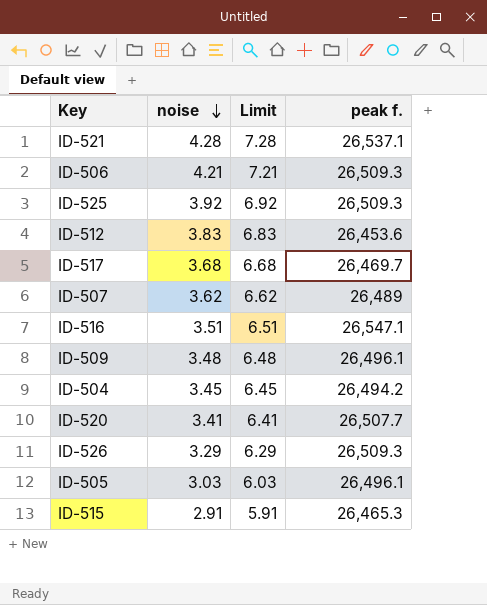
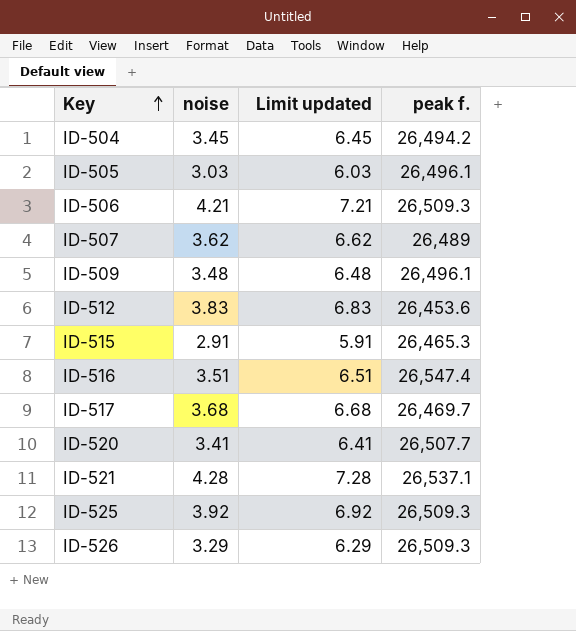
row order: noise descending -> Key ascending
column name: Limit -> Limit updated
ID-516 | peak f.: 26,547.1 -> 26,547.4

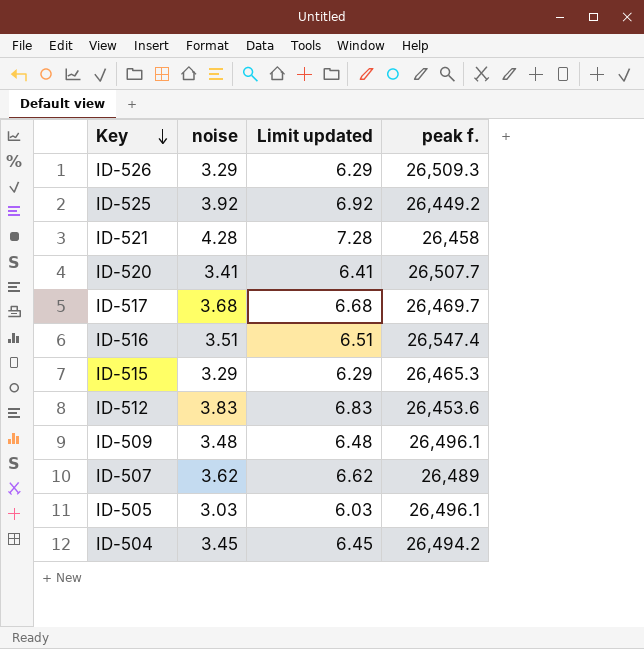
row order: Key ascending -> Key descending
row ID-506: 4.21 | 7.21 | 26,509.3 -> none
ID-525 | peak f.: 26,509.3 -> 26,449.2
ID-521 | peak f.: 26,537.1 -> 26,458
ID-515 | noise: 2.91 -> 3.29
ID-515 | Limit updated: 5.91 -> 6.29

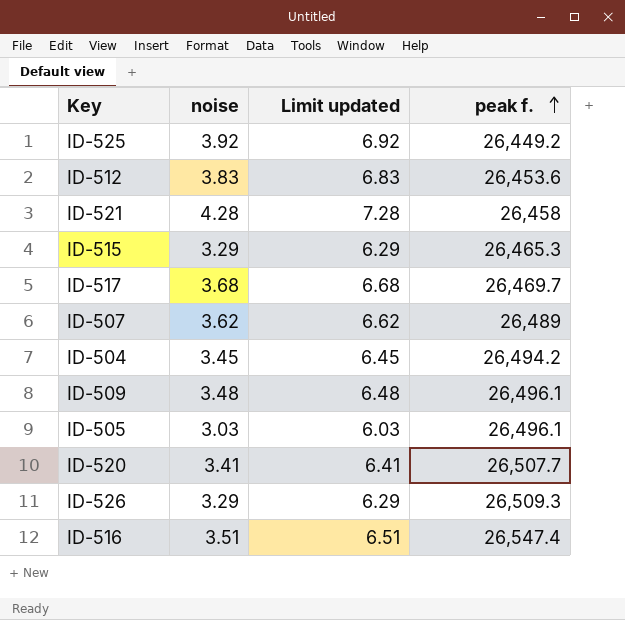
row order: Key descending -> peak f. ascending

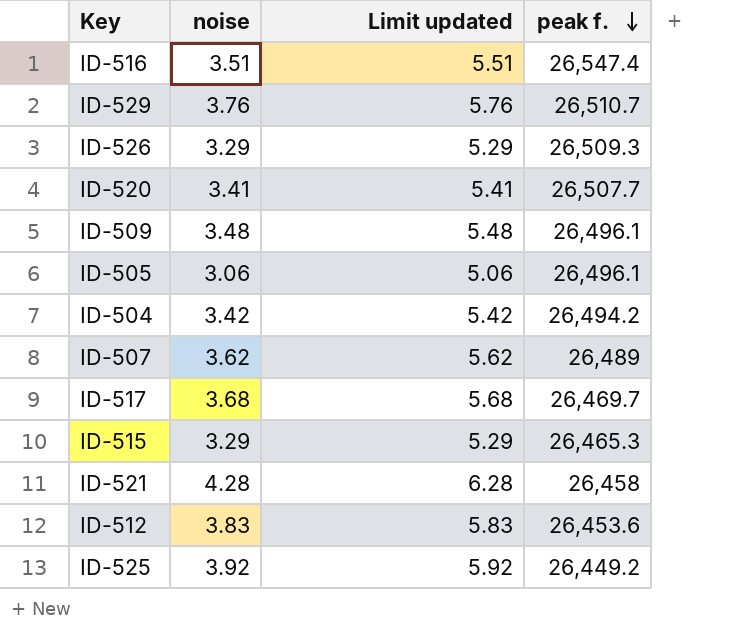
row order: peak f. ascending -> peak f. descending
column Limit updated | formula: [noise] + 3 -> [noise] + 2
row ID-529: none -> 3.76 | 5.76 | 26,510.7
ID-505 | noise: 3.03 -> 3.06
ID-504 | noise: 3.45 -> 3.42

